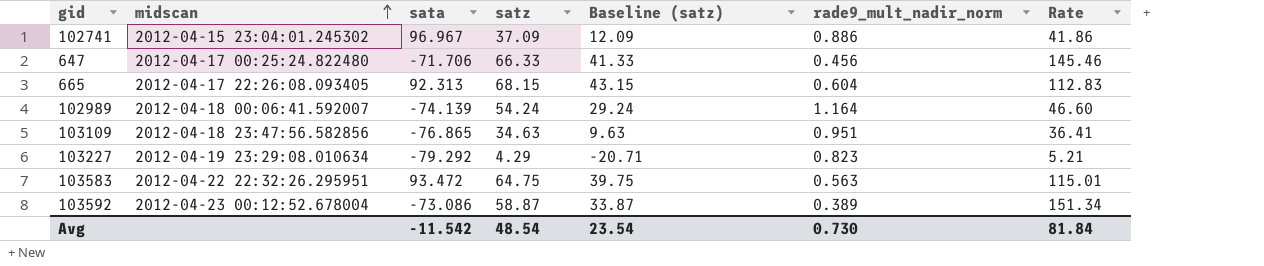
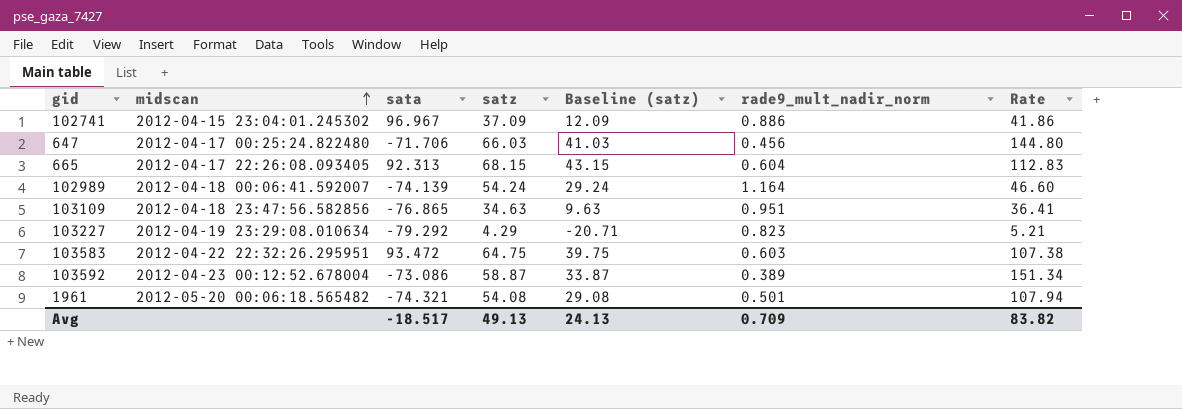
647 | satz: 66.33 -> 66.03
647 | Baseline (satz): 41.33 -> 41.03
647 | Rate: 145.46 -> 144.80
103583 | rade9_mult_nadir_norm: 0.563 -> 0.603
103583 | Rate: 115.01 -> 107.38
row 1961: none -> 2012-05-20 00:06:18.565482 | -74.321 | 54.08 | 29.08 | 0.501 | 107.94
Avg | sata: -11.542 -> -18.517
Avg | satz: 48.54 -> 49.13
Avg | Baseline (satz): 23.54 -> 24.13
Avg | rade9_mult_nadir_norm: 0.730 -> 0.709
Avg | Rate: 81.84 -> 83.82

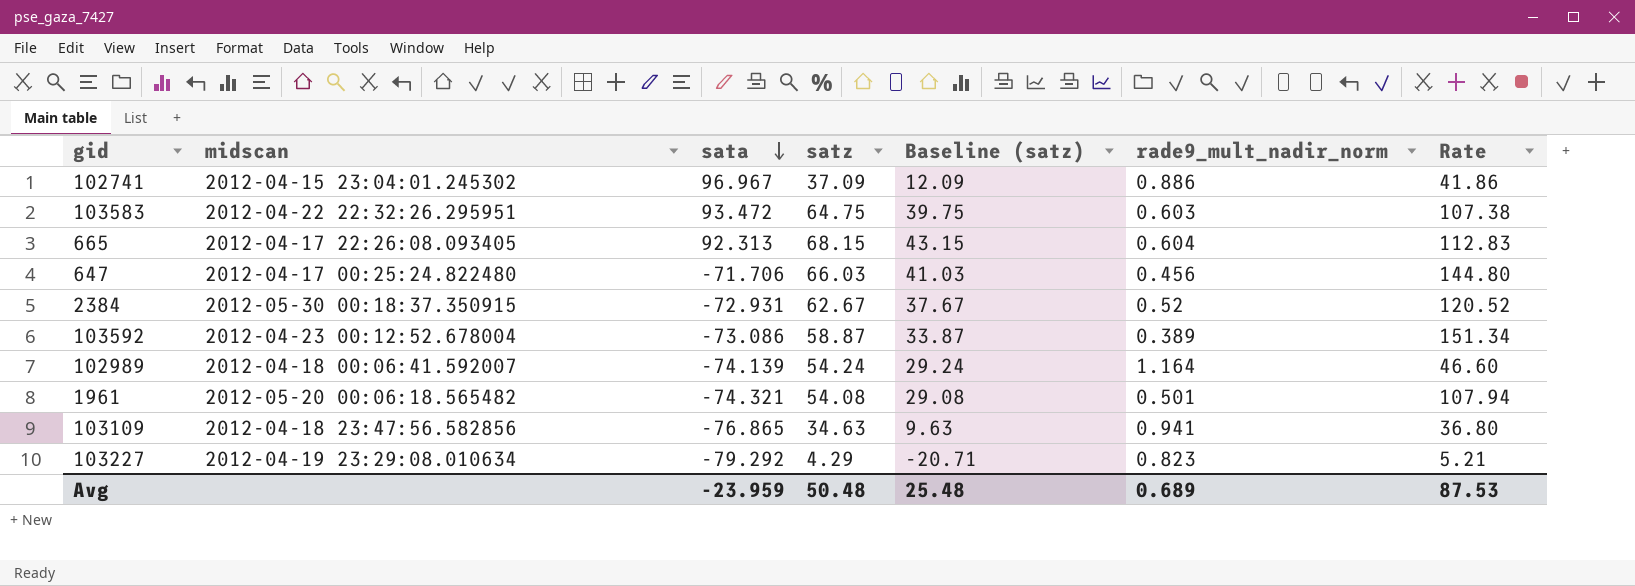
row order: midscan ascending -> sata descending
row 2384: none -> 2012-05-30 00:18:37.350915 | -72.931 | 62.67 | 37.67 | 0.52 | 120.52
103109 | rade9_mult_nadir_norm: 0.951 -> 0.941
103109 | Rate: 36.41 -> 36.80
Avg | sata: -18.517 -> -23.959
Avg | satz: 49.13 -> 50.48
Avg | Baseline (satz): 24.13 -> 25.48
Avg | rade9_mult_nadir_norm: 0.709 -> 0.689
Avg | Rate: 83.82 -> 87.53

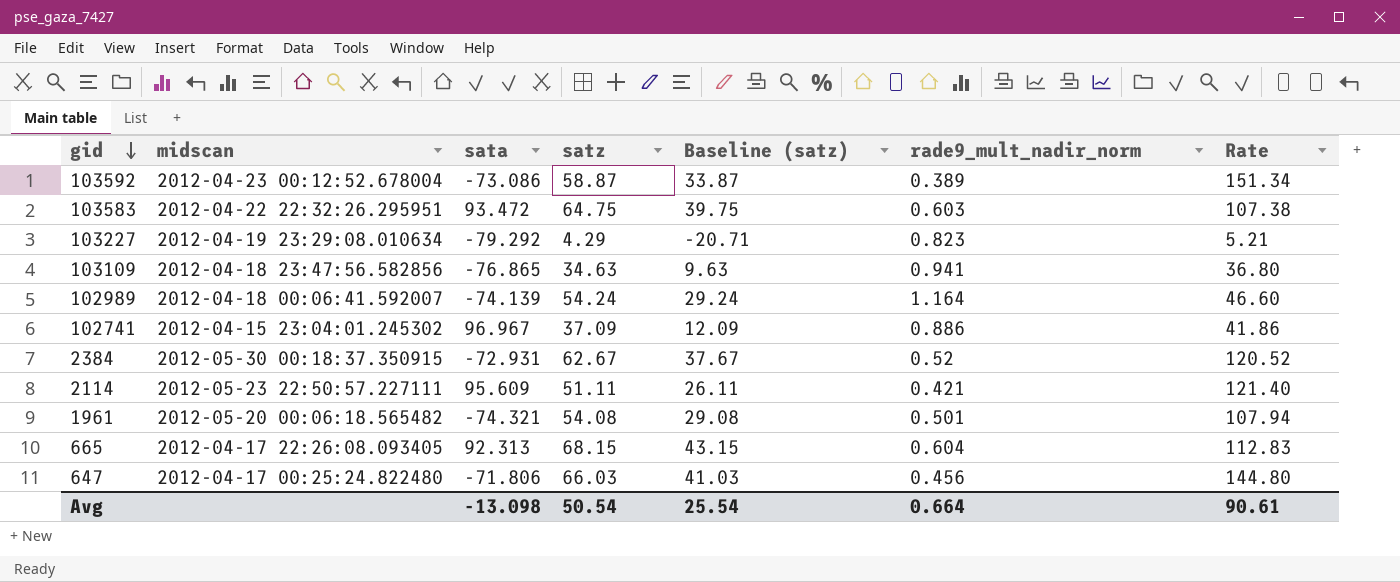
row order: sata descending -> gid descending
row 2114: none -> 2012-05-23 22:50:57.227111 | 95.609 | 51.11 | 26.11 | 0.421 | 121.40
647 | sata: -71.706 -> -71.806
Avg | sata: -23.959 -> -13.098
Avg | satz: 50.48 -> 50.54
Avg | Baseline (satz): 25.48 -> 25.54
Avg | rade9_mult_nadir_norm: 0.689 -> 0.664
Avg | Rate: 87.53 -> 90.61

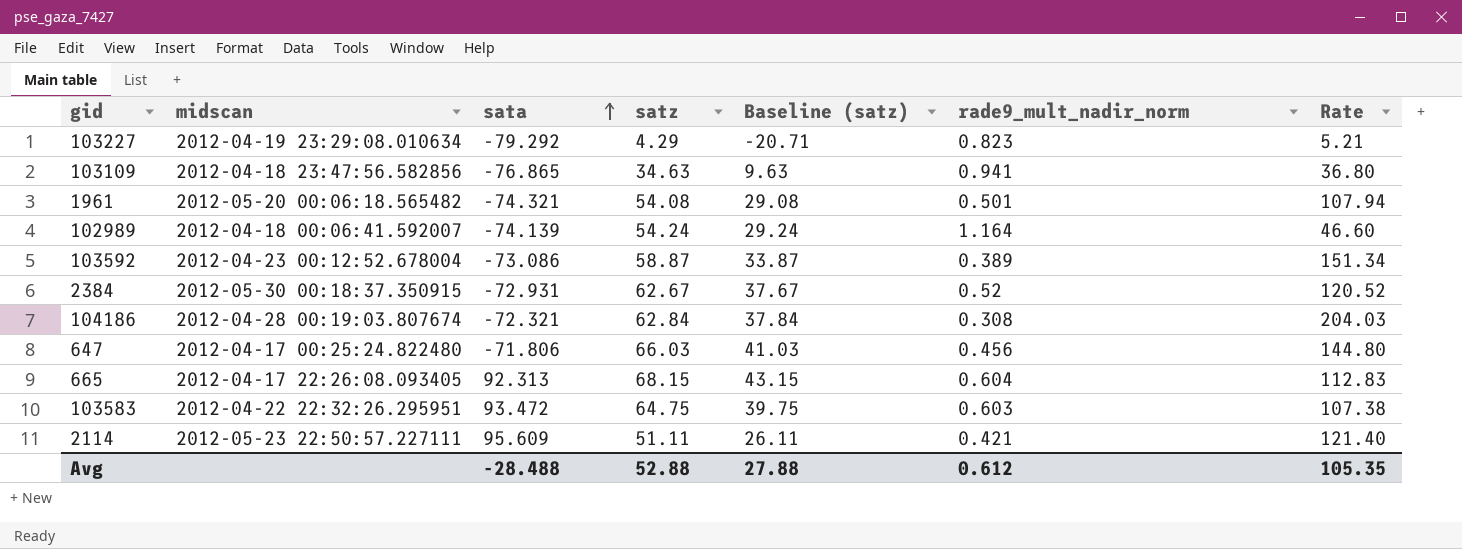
row order: gid descending -> sata ascending
row 102741: 2012-04-15 23:04:01.245302 | 96.967 | 37.09 | 12.09 | 0.886 | 41.86 -> none
row 104186: none -> 2012-04-28 00:19:03.807674 | -72.321 | 62.84 | 37.84 | 0.308 | 204.03
Avg | sata: -13.098 -> -28.488
Avg | satz: 50.54 -> 52.88
Avg | Baseline (satz): 25.54 -> 27.88
Avg | rade9_mult_nadir_norm: 0.664 -> 0.612
Avg | Rate: 90.61 -> 105.35

